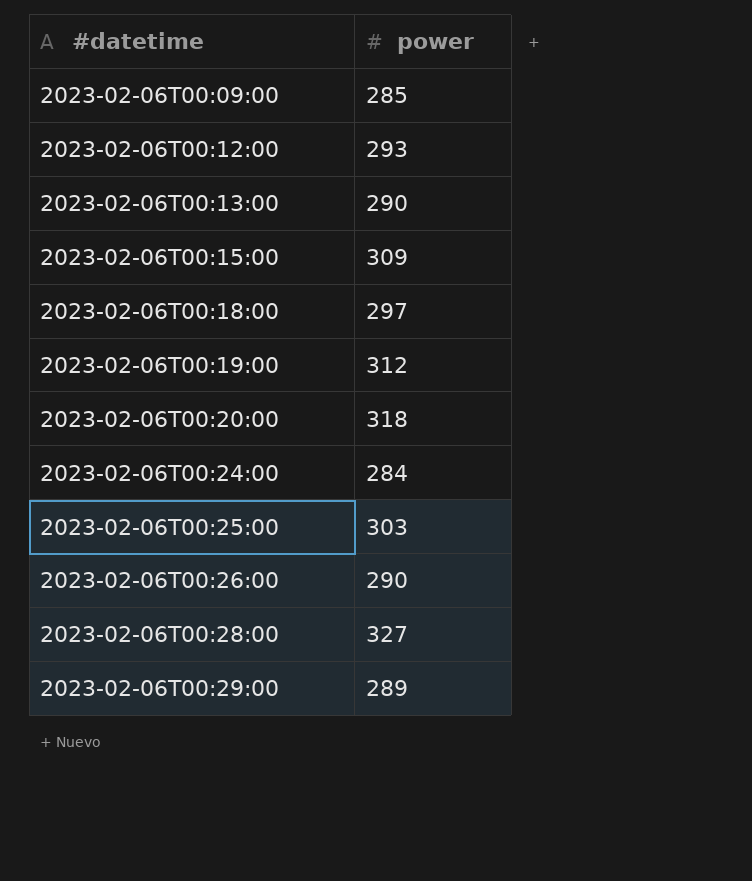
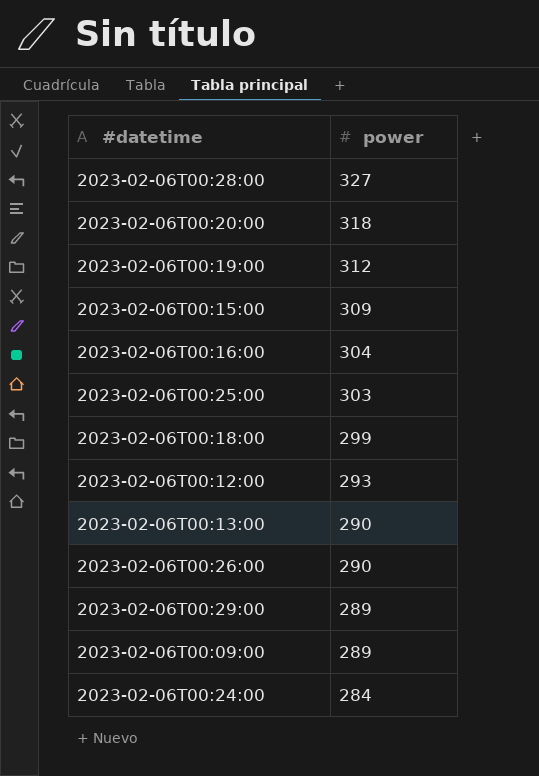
row order: #datetime ascending -> power descending
row 2023-02-06T00:16:00: none -> 304
2023-02-06T00:18:00 | power: 297 -> 299
2023-02-06T00:09:00 | power: 285 -> 289

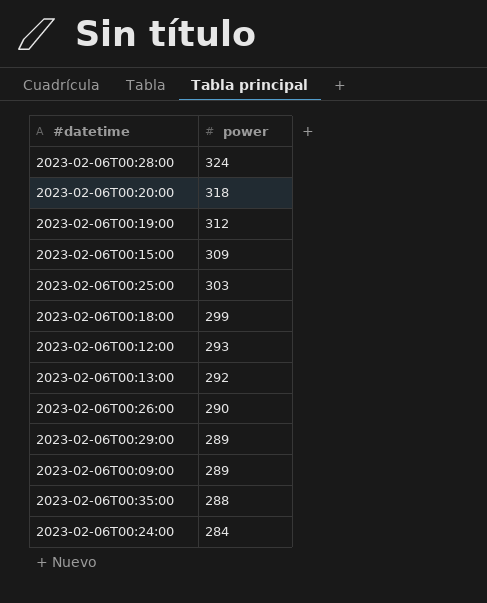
row 2023-02-06T00:16:00: 304 -> none
2023-02-06T00:28:00 | power: 327 -> 324
2023-02-06T00:13:00 | power: 290 -> 292
row 2023-02-06T00:35:00: none -> 288

